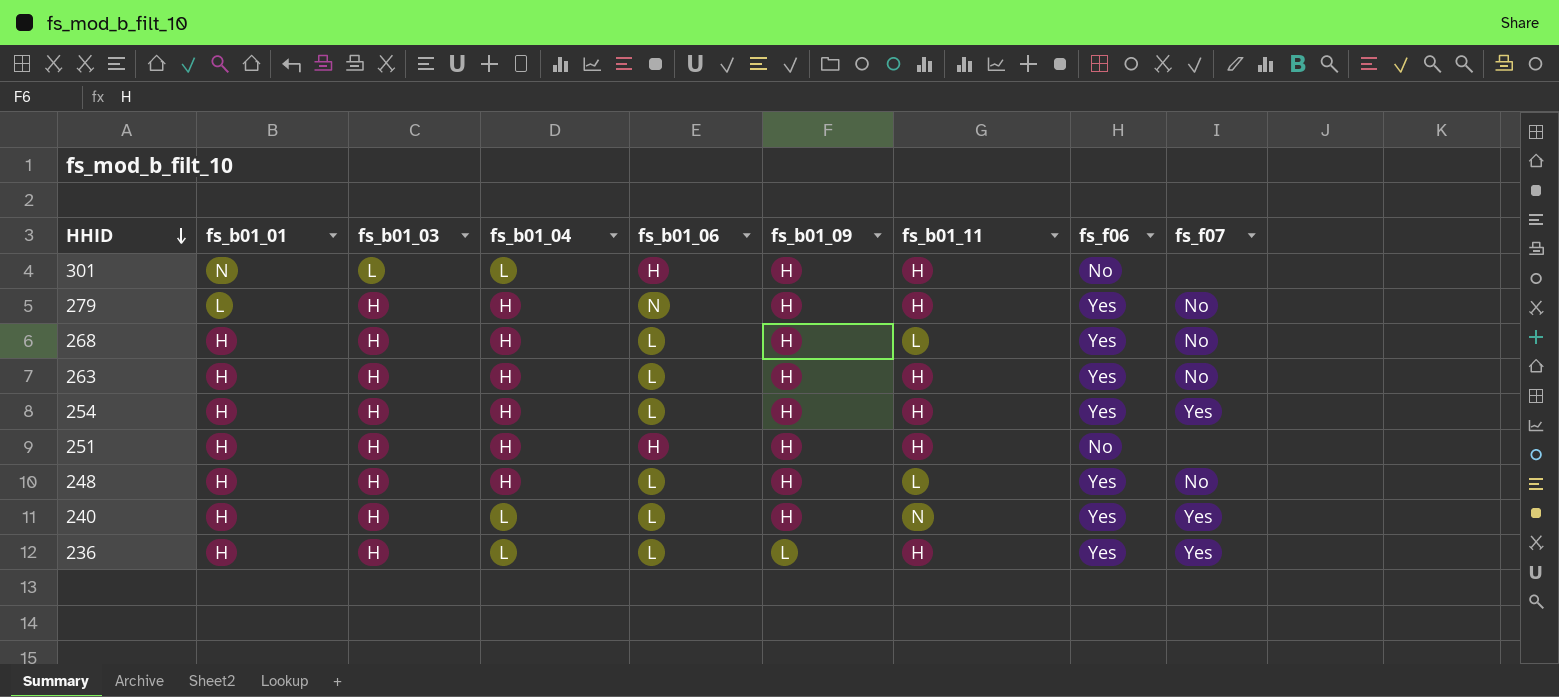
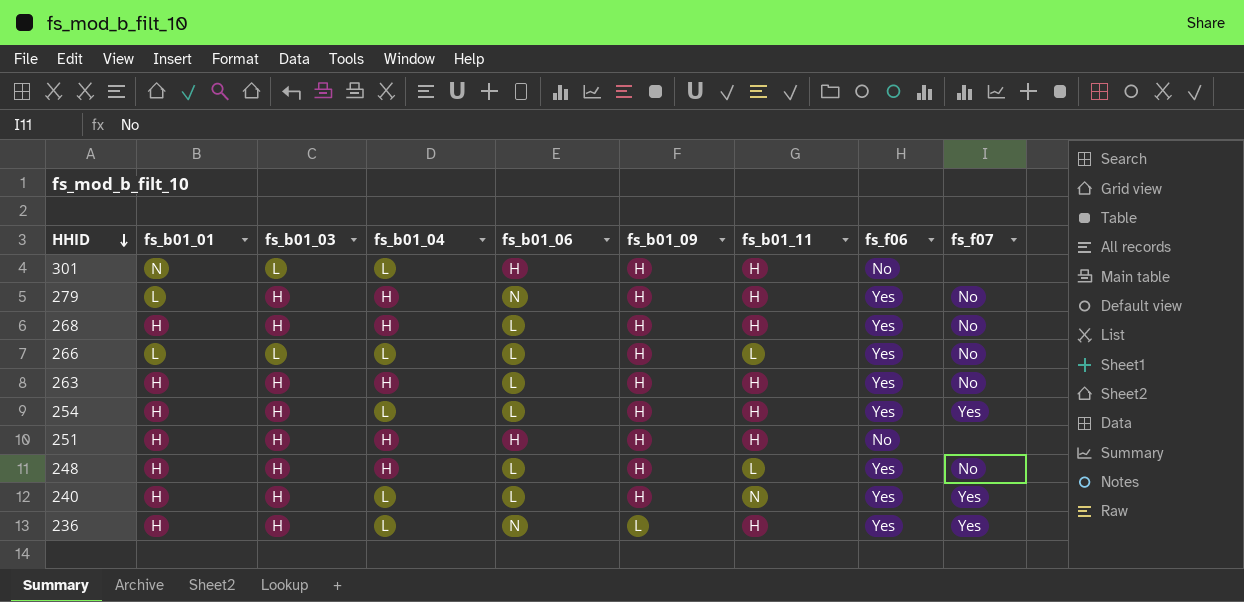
268 | fs_b01_11: L -> H
row 266: none -> L | L | L | L | H | L | Yes | No
254 | fs_b01_04: H -> L
236 | fs_b01_06: L -> N

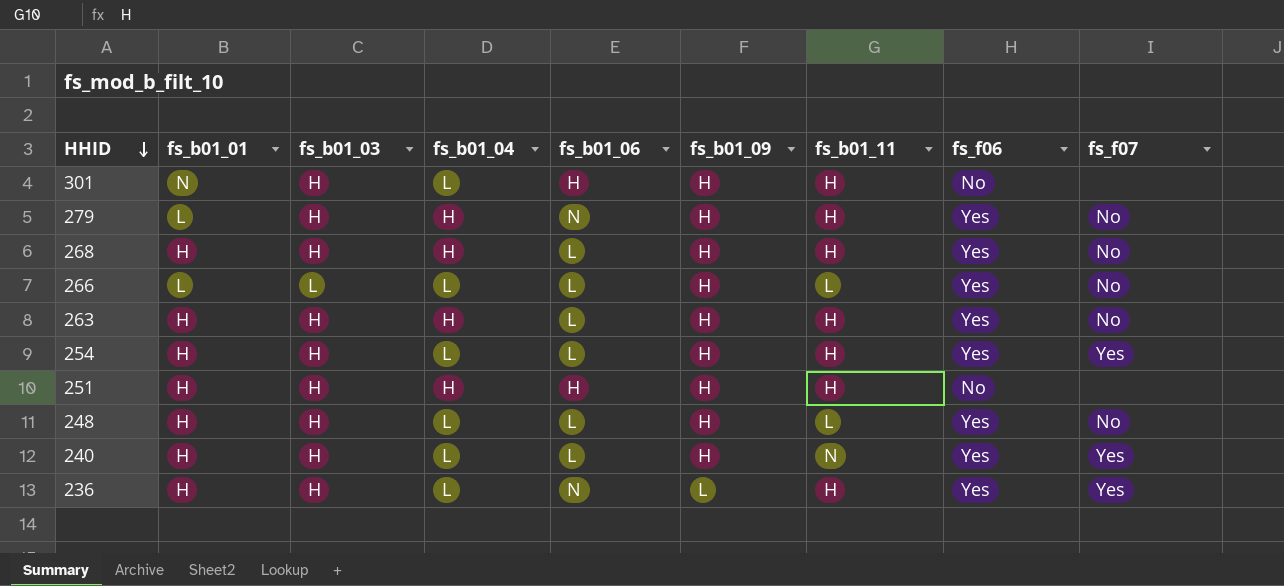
301 | fs_b01_03: L -> H
248 | fs_b01_04: H -> L

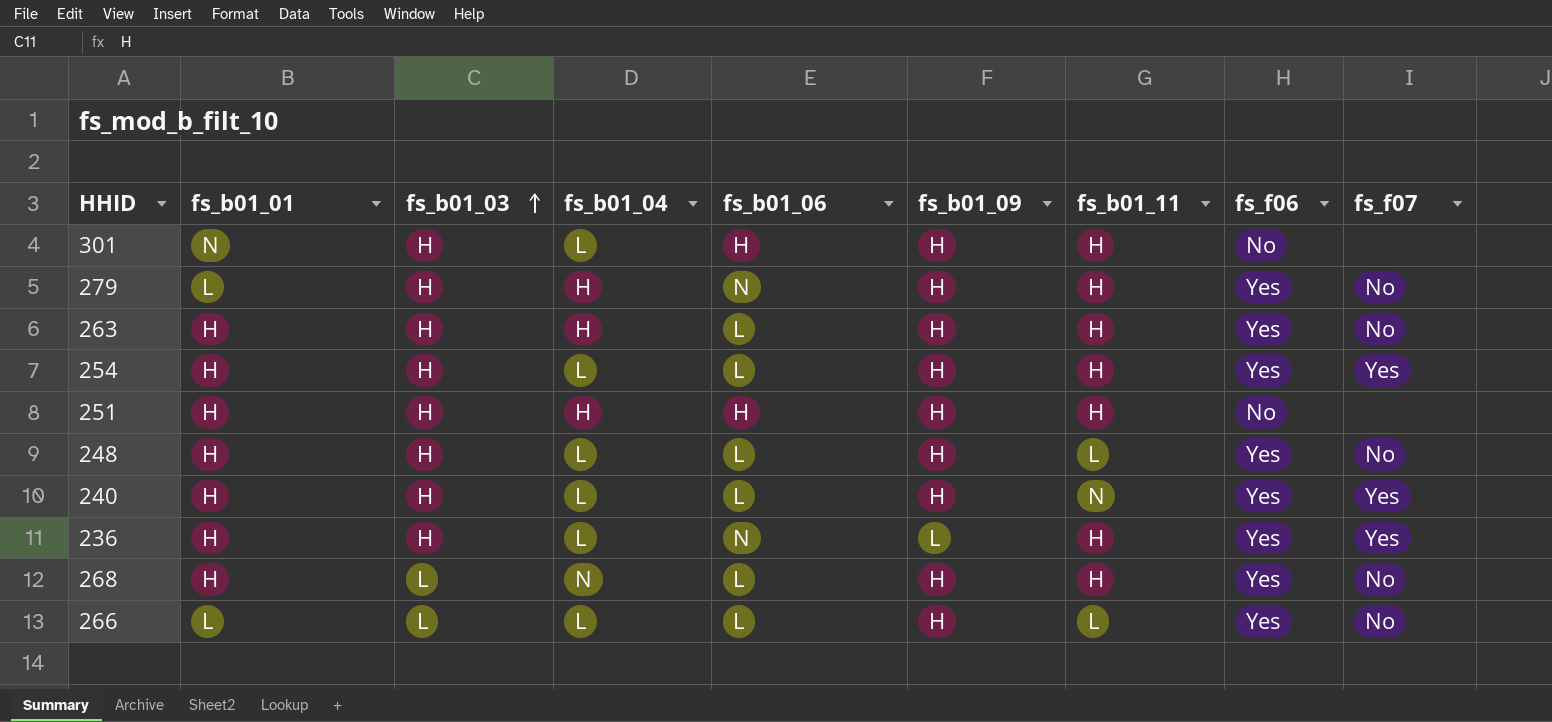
row order: HHID descending -> fs_b01_03 ascending
268 | fs_b01_03: H -> L
268 | fs_b01_04: H -> N

